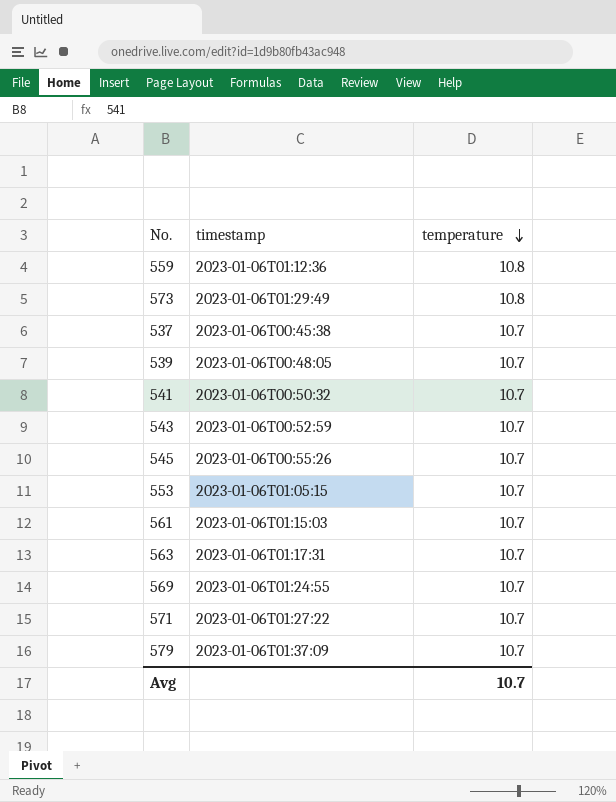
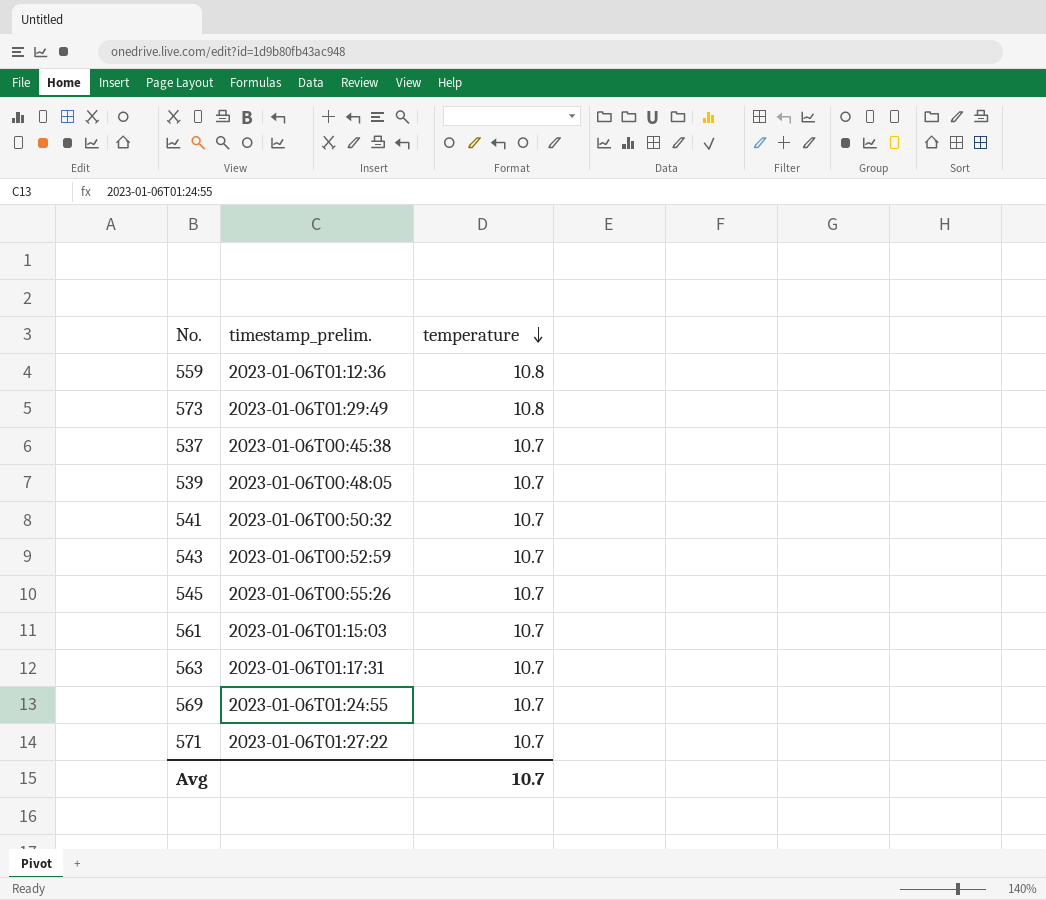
column name: timestamp -> timestamp_prelim.
row 553: 2023-01-06T01:05:15 | 10.7 -> none
row 579: 2023-01-06T01:37:09 | 10.7 -> none

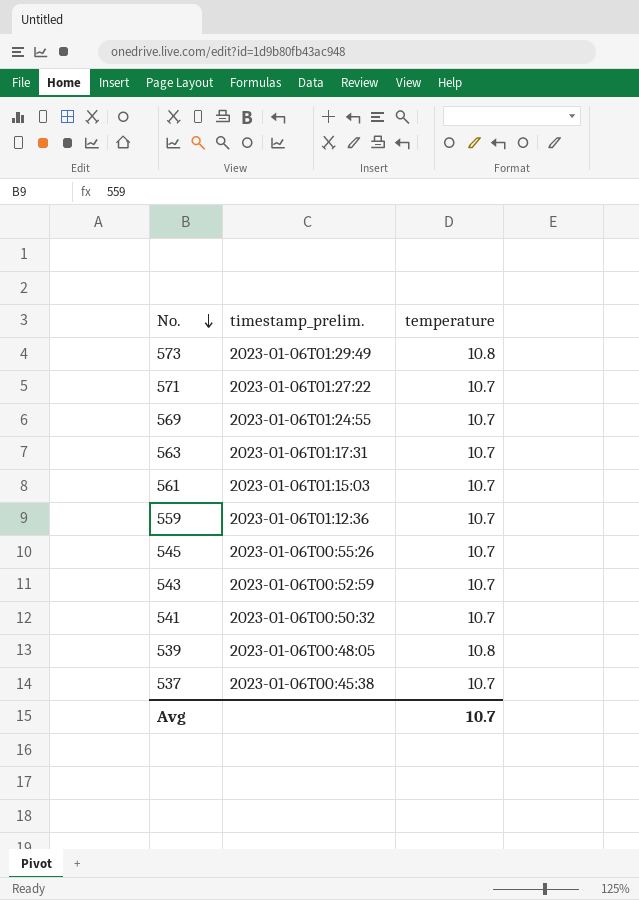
row order: temperature descending -> No. descending
559 | temperature: 10.8 -> 10.7
539 | temperature: 10.7 -> 10.8

